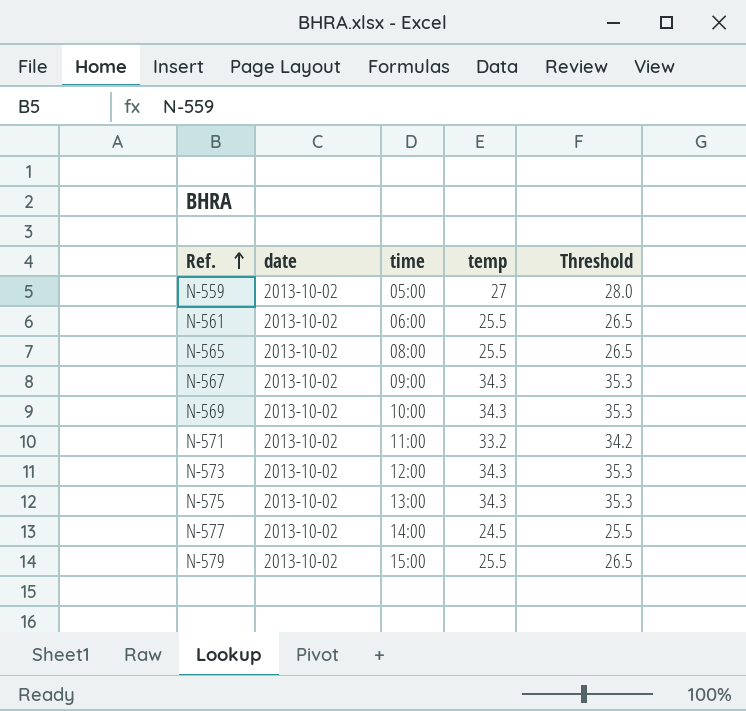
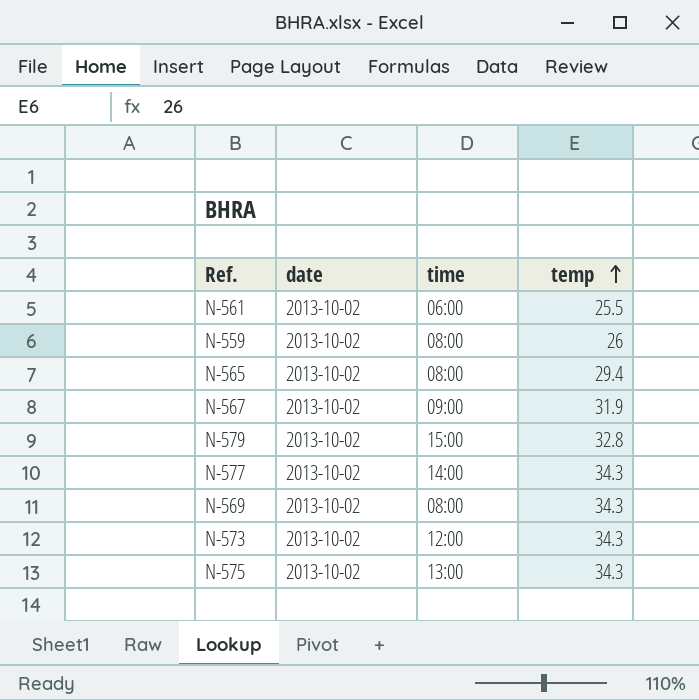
row order: Ref. ascending -> temp ascending
column Threshold | formula: [temp] + 1 -> none
row N-571: 2013-10-02 | 11:00 | 33.2 | 34.2 -> none
N-559 | time: 05:00 -> 08:00
N-559 | temp: 27 -> 26
N-565 | temp: 25.5 -> 29.4
N-567 | temp: 34.3 -> 31.9
N-579 | temp: 25.5 -> 32.8
N-577 | temp: 24.5 -> 34.3
N-569 | time: 10:00 -> 08:00

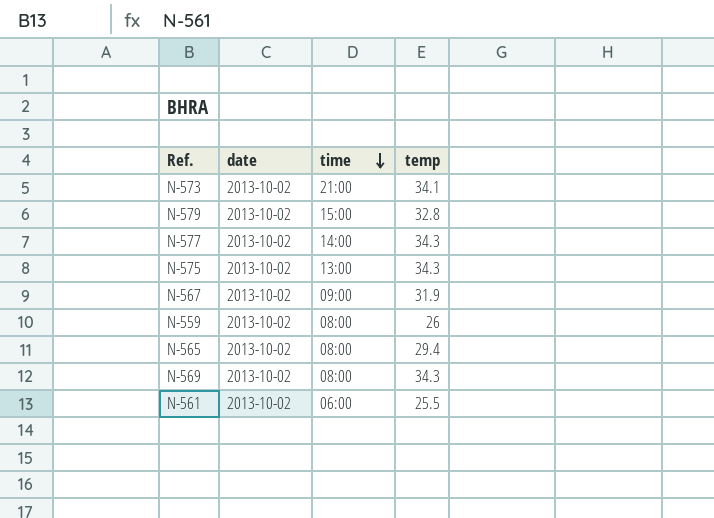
row order: temp ascending -> time descending
N-573 | time: 12:00 -> 21:00
N-573 | temp: 34.3 -> 34.1

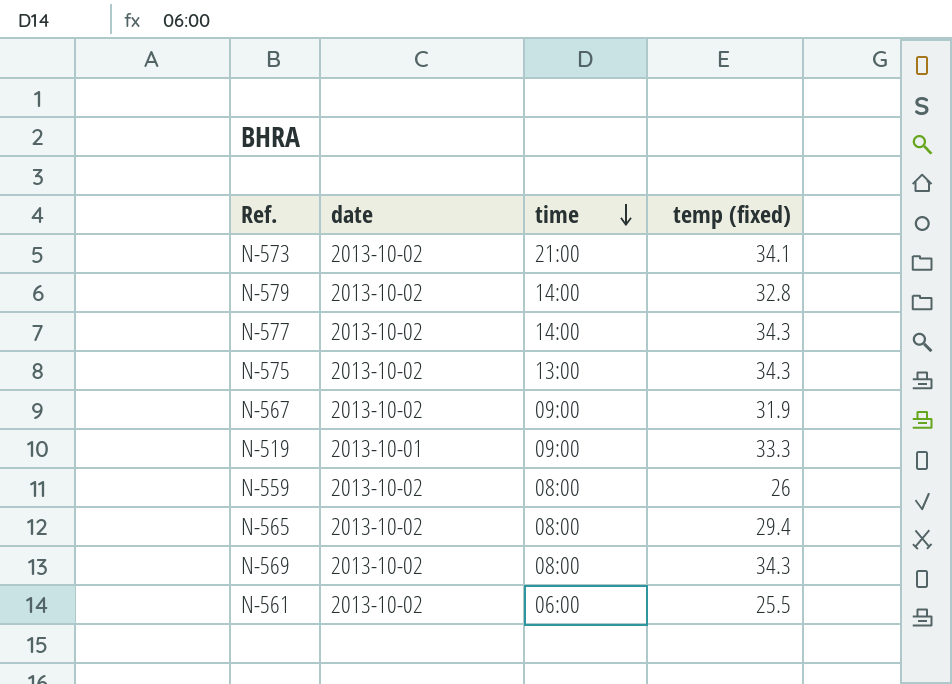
column name: temp -> temp (fixed)
N-579 | time: 15:00 -> 14:00
row N-519: none -> 2013-10-01 | 09:00 | 33.3

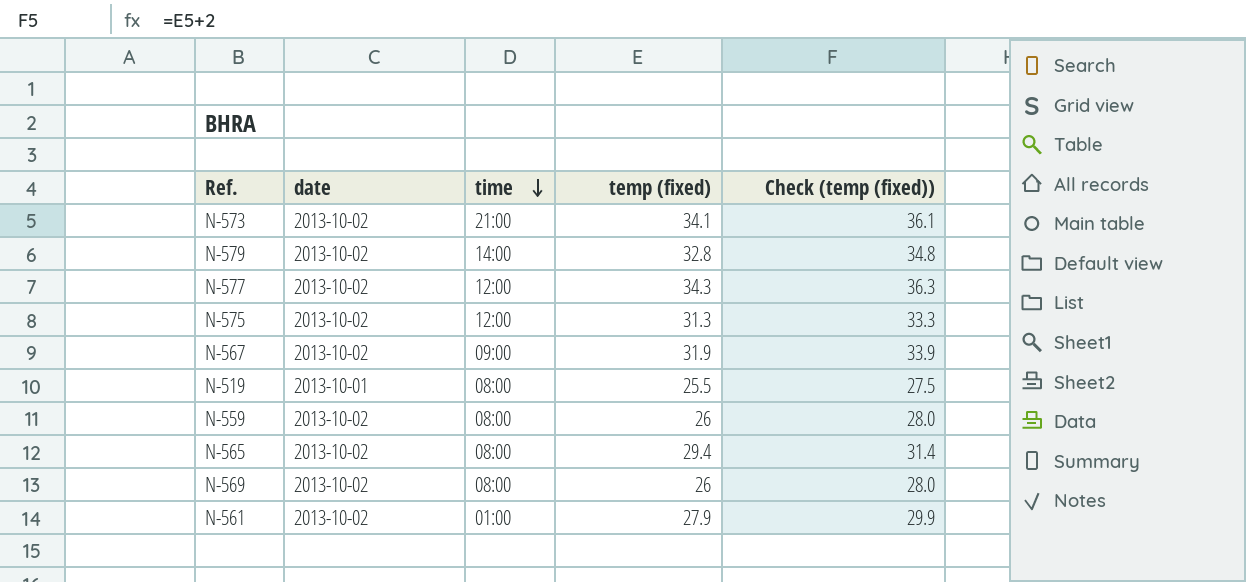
column Check (temp (fixed)) | formula: none -> [temp (fixed)] + 2
N-577 | time: 14:00 -> 12:00
N-575 | time: 13:00 -> 12:00
N-575 | temp (fixed): 34.3 -> 31.3
N-519 | time: 09:00 -> 08:00
N-519 | temp (fixed): 33.3 -> 25.5
N-569 | temp (fixed): 34.3 -> 26
N-561 | time: 06:00 -> 01:00
N-561 | temp (fixed): 25.5 -> 27.9

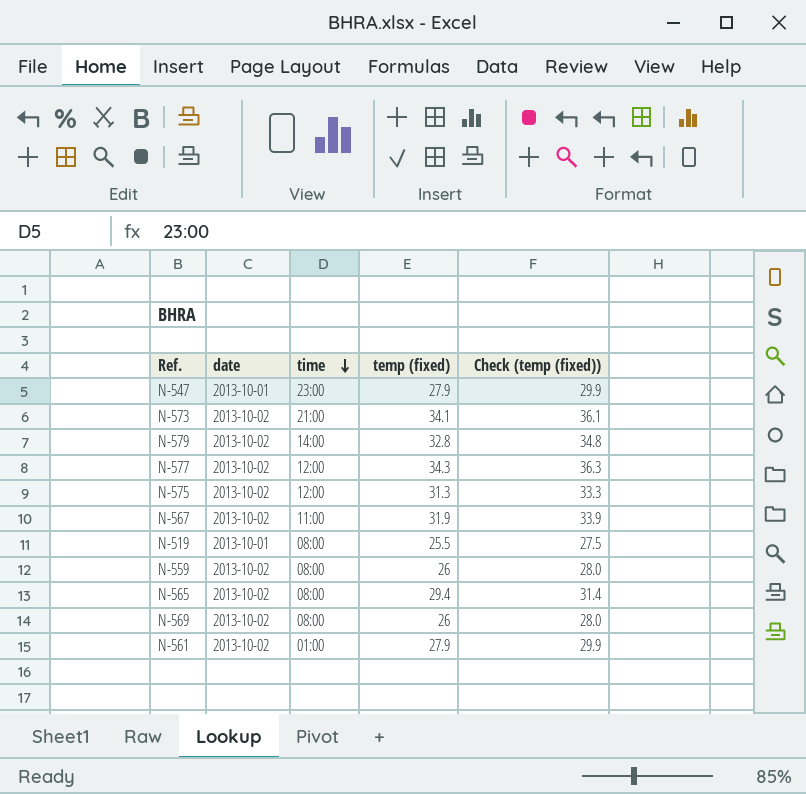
row N-547: none -> 2013-10-01 | 23:00 | 27.9 | 29.9
N-567 | time: 09:00 -> 11:00

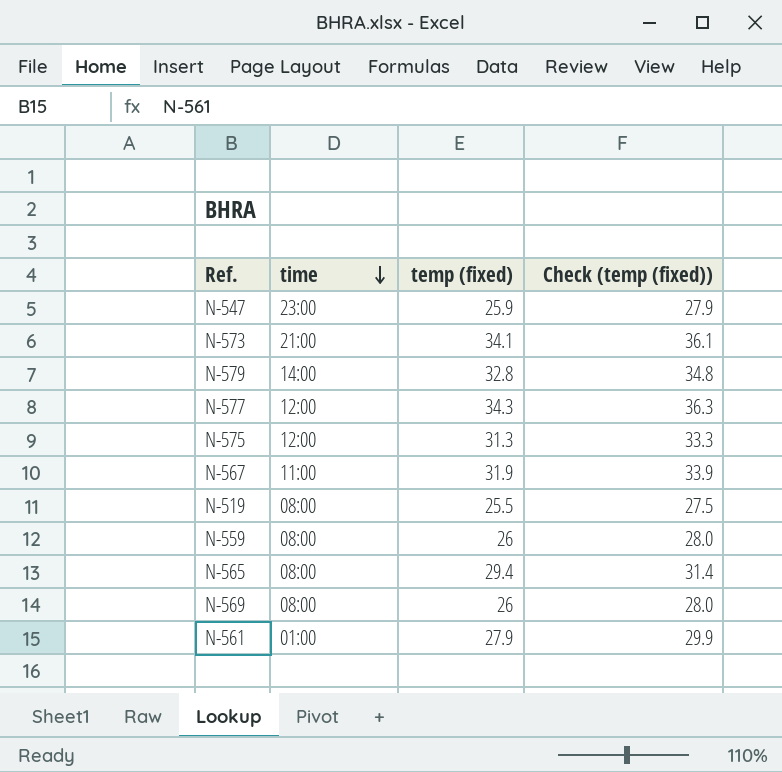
column date | position: 2 -> none
N-547 | temp (fixed): 27.9 -> 25.9
N-547 | Check (temp (fixed)): 29.9 -> 27.9

